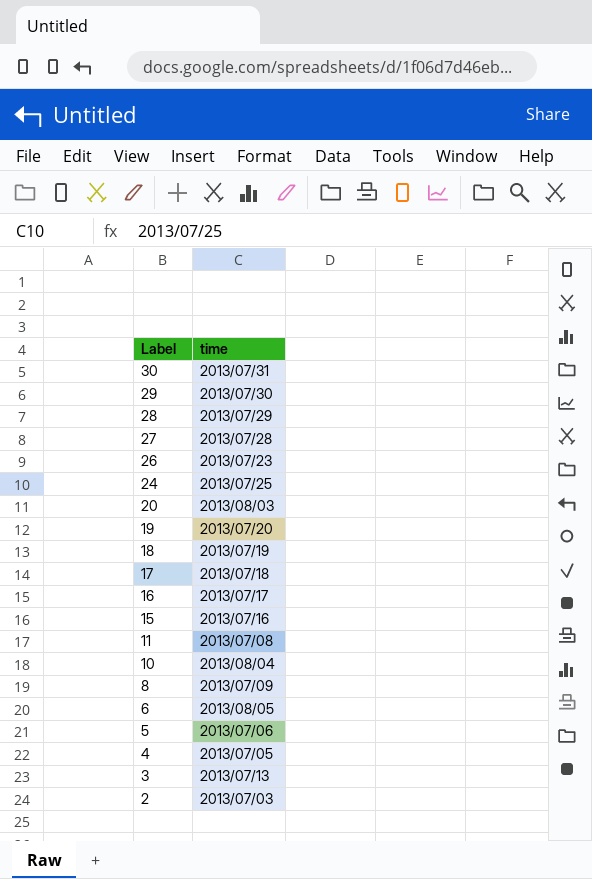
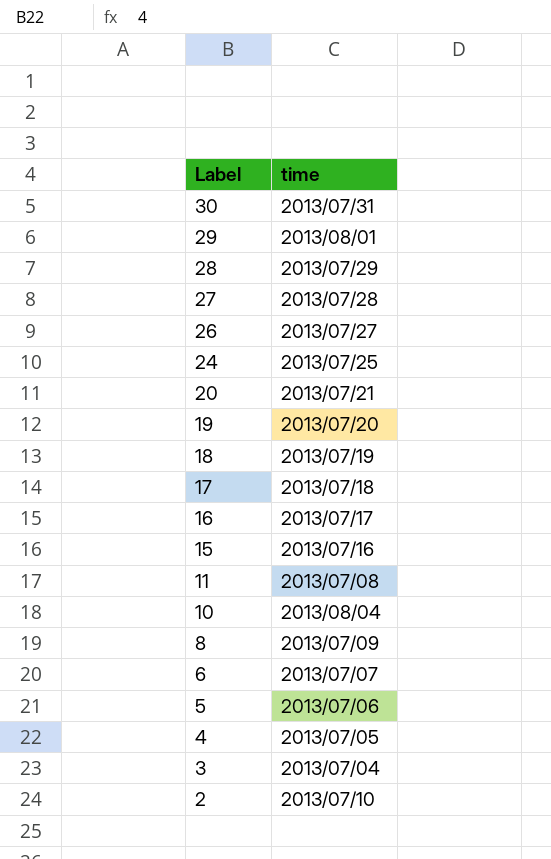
29 | time: 2013/07/30 -> 2013/08/01
26 | time: 2013/07/23 -> 2013/07/27
20 | time: 2013/08/03 -> 2013/07/21
6 | time: 2013/08/05 -> 2013/07/07
3 | time: 2013/07/13 -> 2013/07/04
2 | time: 2013/07/03 -> 2013/07/10

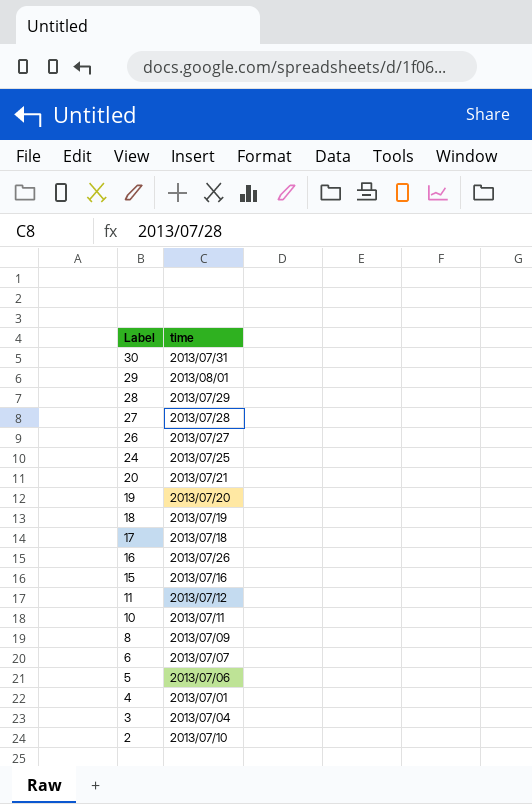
16 | time: 2013/07/17 -> 2013/07/26
11 | time: 2013/07/08 -> 2013/07/12
10 | time: 2013/08/04 -> 2013/07/11
4 | time: 2013/07/05 -> 2013/07/01

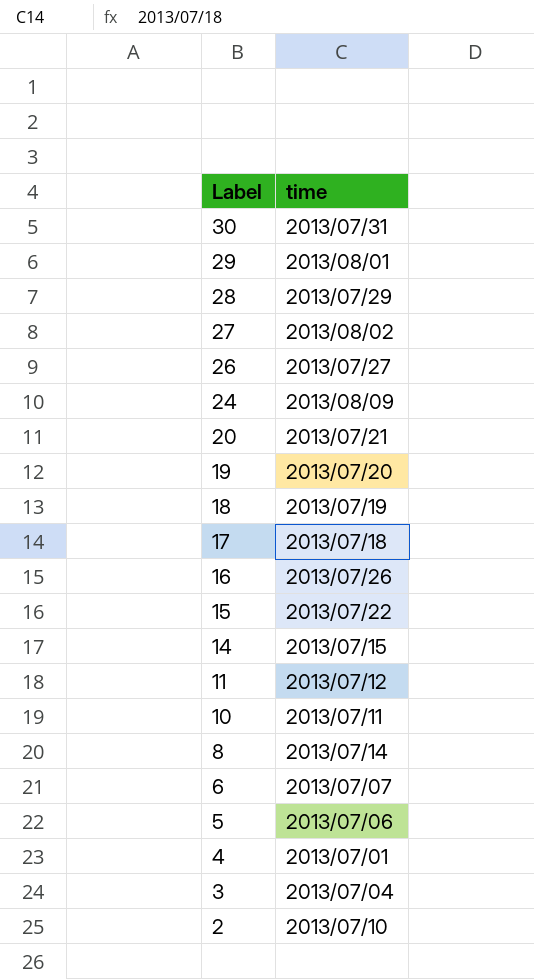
27 | time: 2013/07/28 -> 2013/08/02
24 | time: 2013/07/25 -> 2013/08/09
15 | time: 2013/07/16 -> 2013/07/22
row 14: none -> 2013/07/15
8 | time: 2013/07/09 -> 2013/07/14

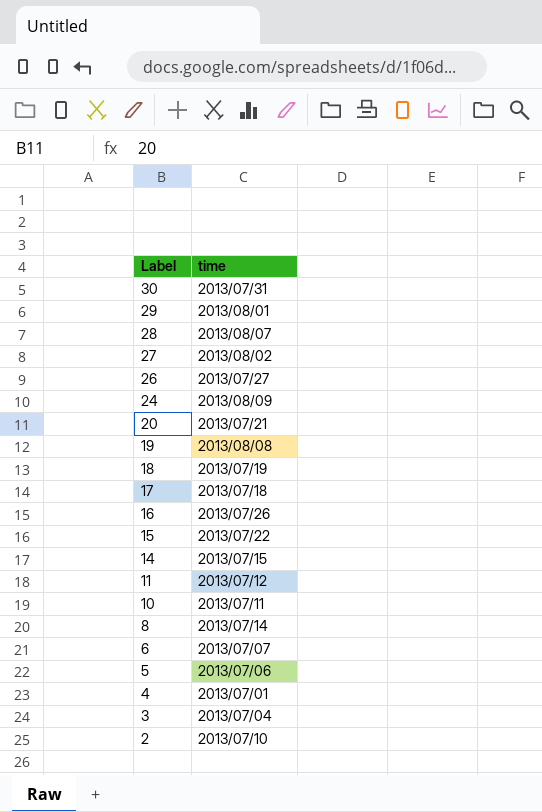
28 | time: 2013/07/29 -> 2013/08/07
19 | time: 2013/07/20 -> 2013/08/08

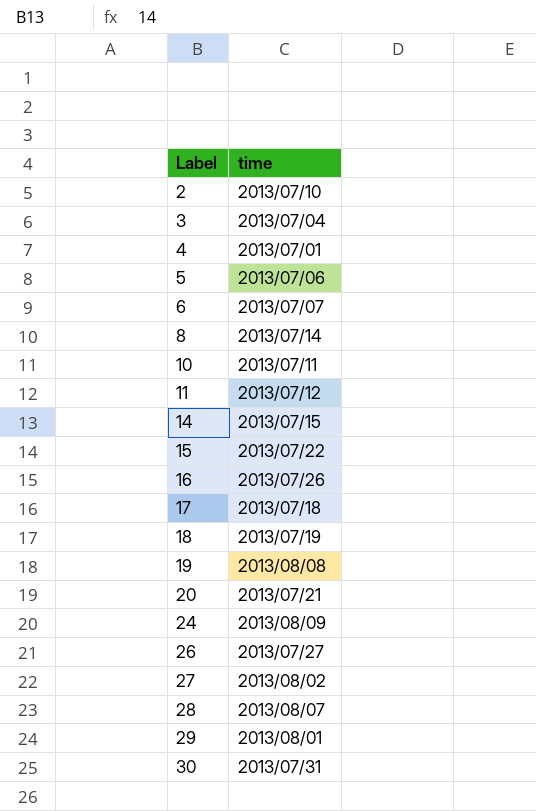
row order: Label descending -> Label ascending

